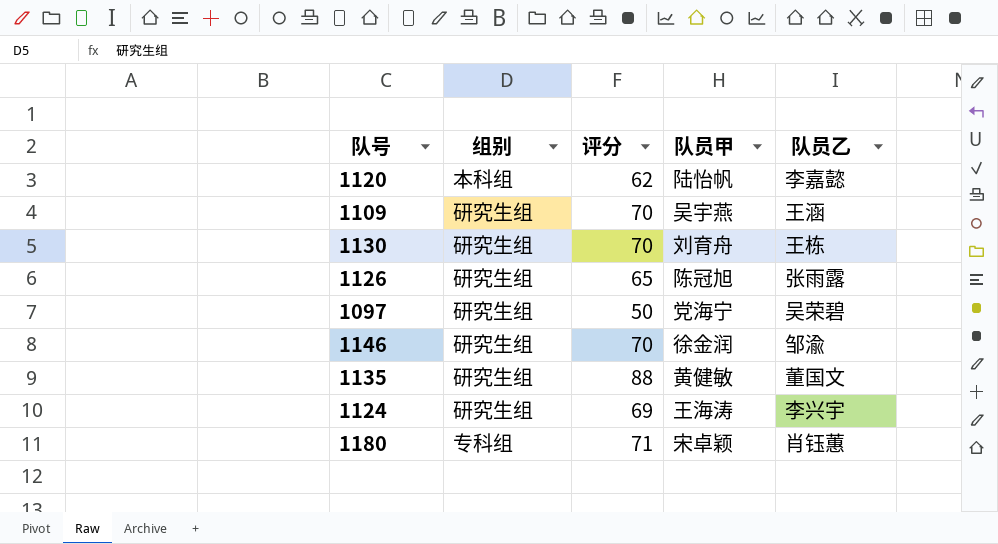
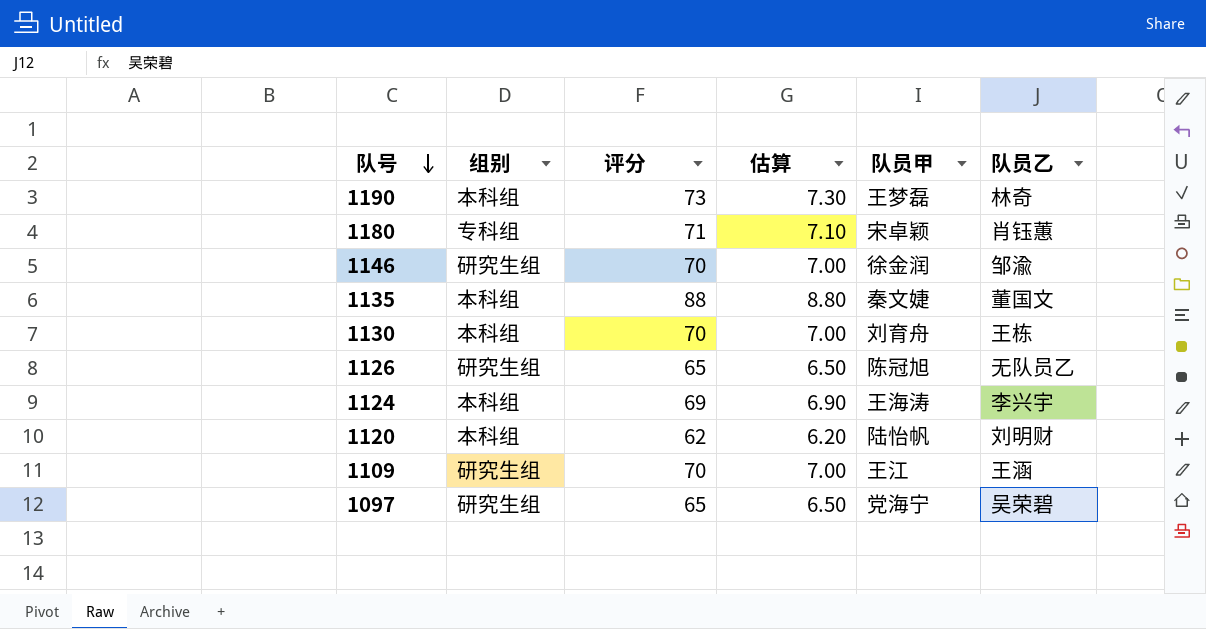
row order: none -> 队号 descending
column 估算 | formula: none -> [评分] * 0.1
row 1190: none -> 本科组 | 73 | 7.30 | 王梦磊 | 林奇
1135 | 组别: 研究生组 -> 本科组
1135 | 队员甲: 黄健敏 -> 秦文婕
1130 | 组别: 研究生组 -> 本科组
1126 | 队员乙: 张雨露 -> 无队员乙
1124 | 组别: 研究生组 -> 本科组
1120 | 队员乙: 李嘉懿 -> 刘明财
1109 | 队员甲: 吴宇燕 -> 王江
1097 | 评分: 50 -> 65

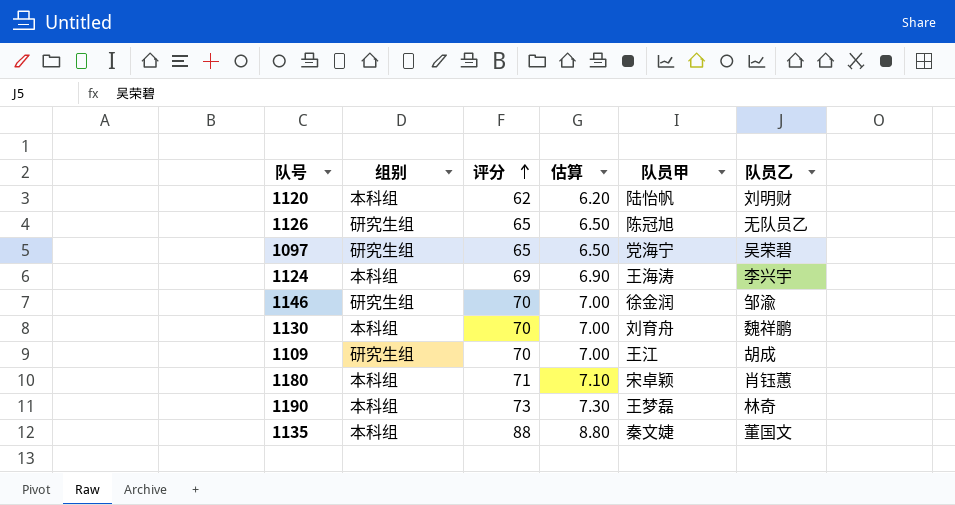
row order: 队号 descending -> 评分 ascending
1130 | 队员乙: 王栋 -> 魏祥鹏
1109 | 队员乙: 王涵 -> 胡成
1180 | 组别: 专科组 -> 本科组

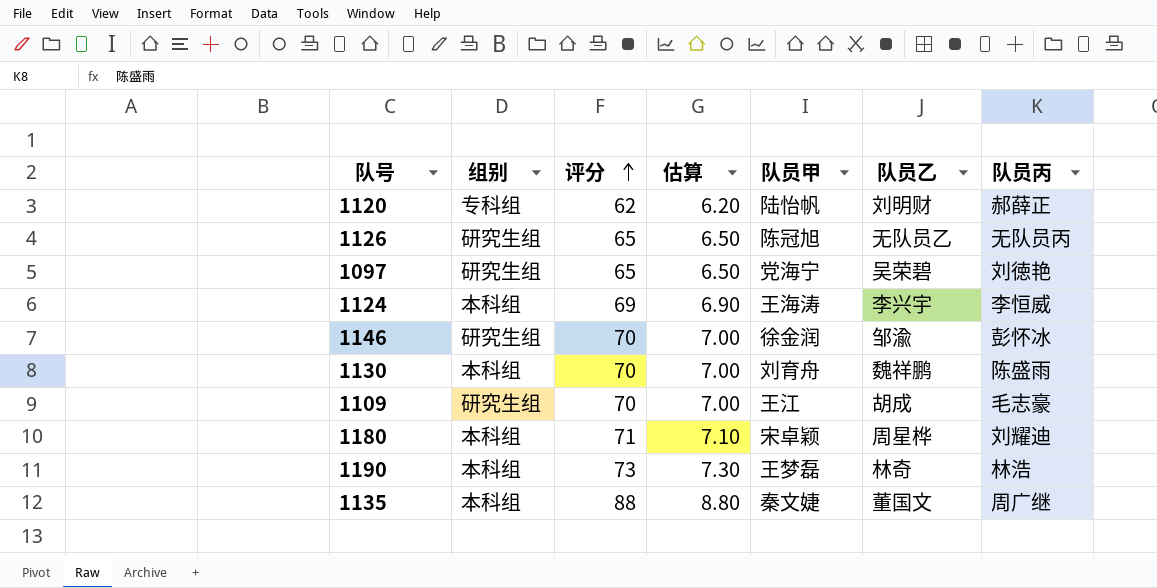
column 队员丙 | position: none -> 7
1120 | 组别: 本科组 -> 专科组
1180 | 队员乙: 肖钰蕙 -> 周星桦

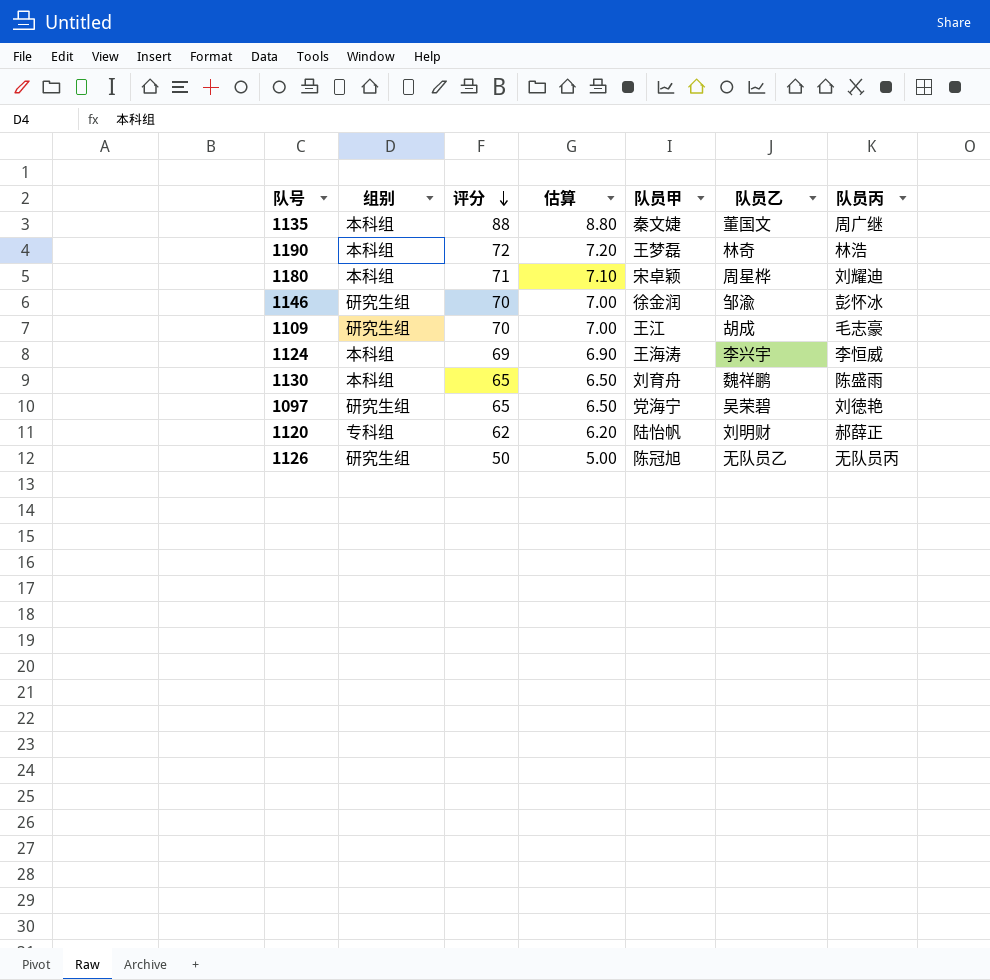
row order: 评分 ascending -> 评分 descending
1190 | 评分: 73 -> 72
1190 | 估算: 7.30 -> 7.20
1130 | 评分: 70 -> 65
1130 | 估算: 7.00 -> 6.50
1126 | 评分: 65 -> 50
1126 | 估算: 6.50 -> 5.00

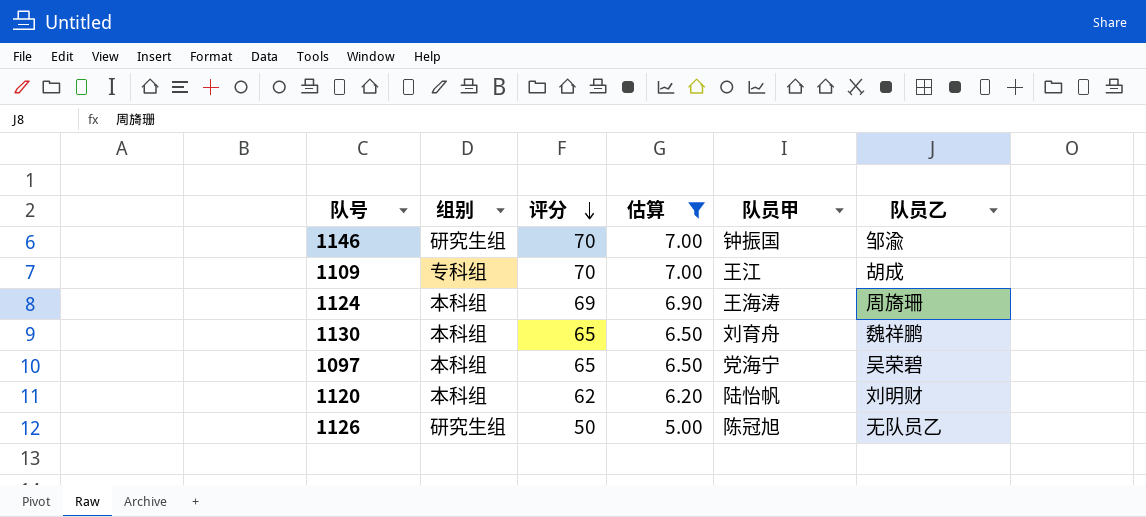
filter: none -> 估算 <= 7.00
column 队员丙 | position: 7 -> none
1146 | 队员甲: 徐金润 -> 钟振国
1109 | 组别: 研究生组 -> 专科组
1124 | 队员乙: 李兴宇 -> 周旖珊
1097 | 组别: 研究生组 -> 本科组
1120 | 组别: 专科组 -> 本科组

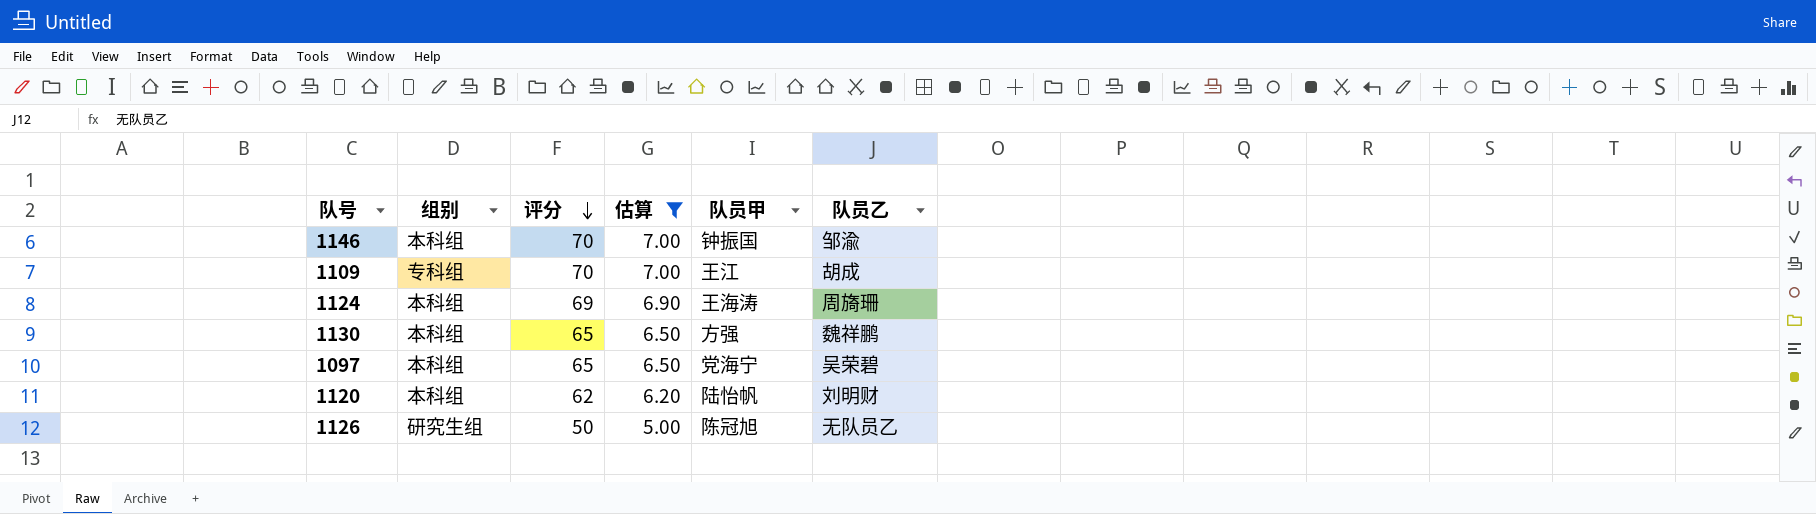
1146 | 组别: 研究生组 -> 本科组
1130 | 队员甲: 刘育舟 -> 方强

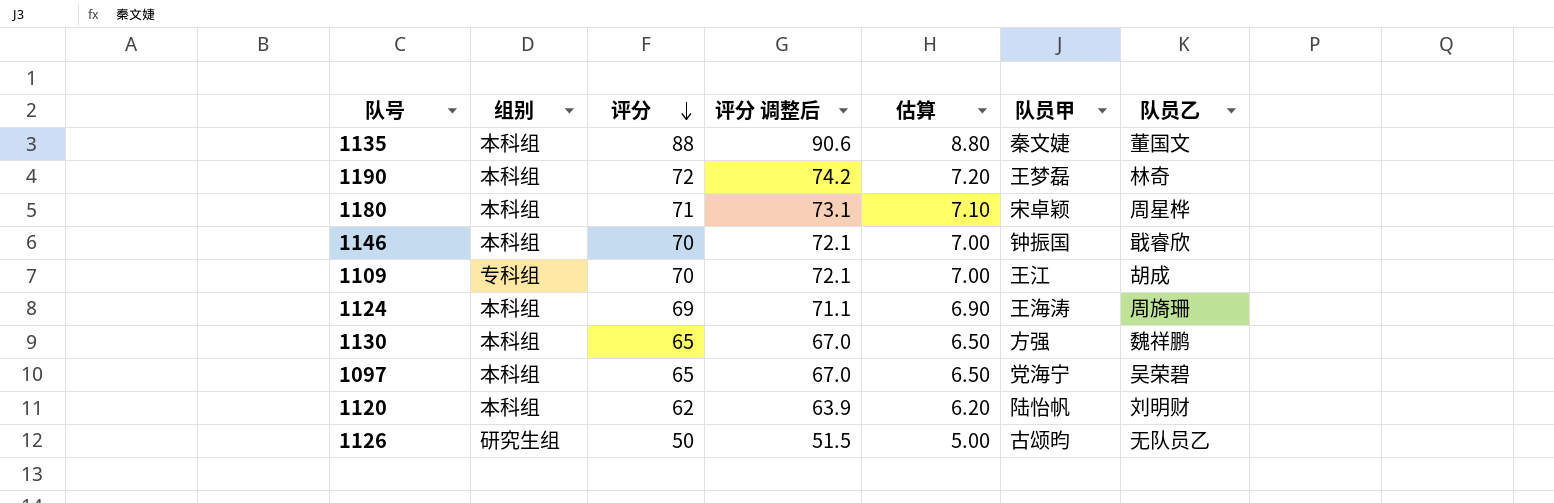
filter: 估算 <= 7.00 -> none
column 评分 调整后 | formula: none -> [评分] * 1.03
1146 | 队员乙: 邹渝 -> 戢睿欣
1126 | 队员甲: 陈冠旭 -> 古颂昀

